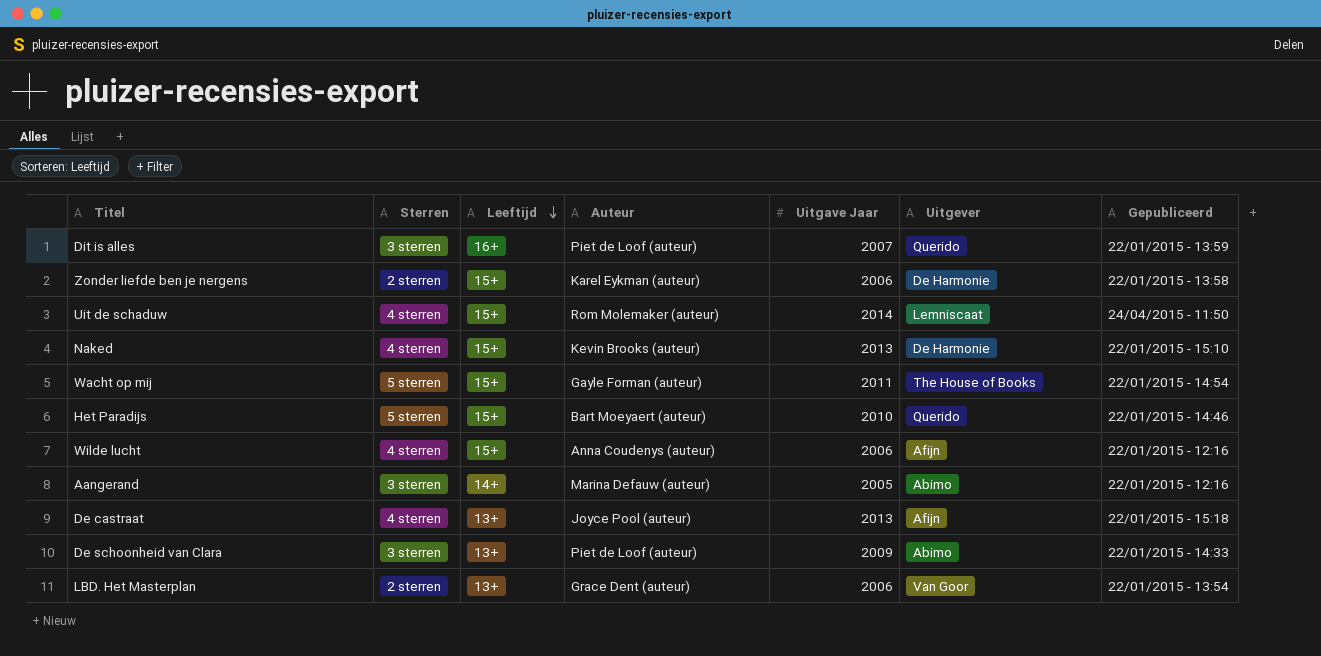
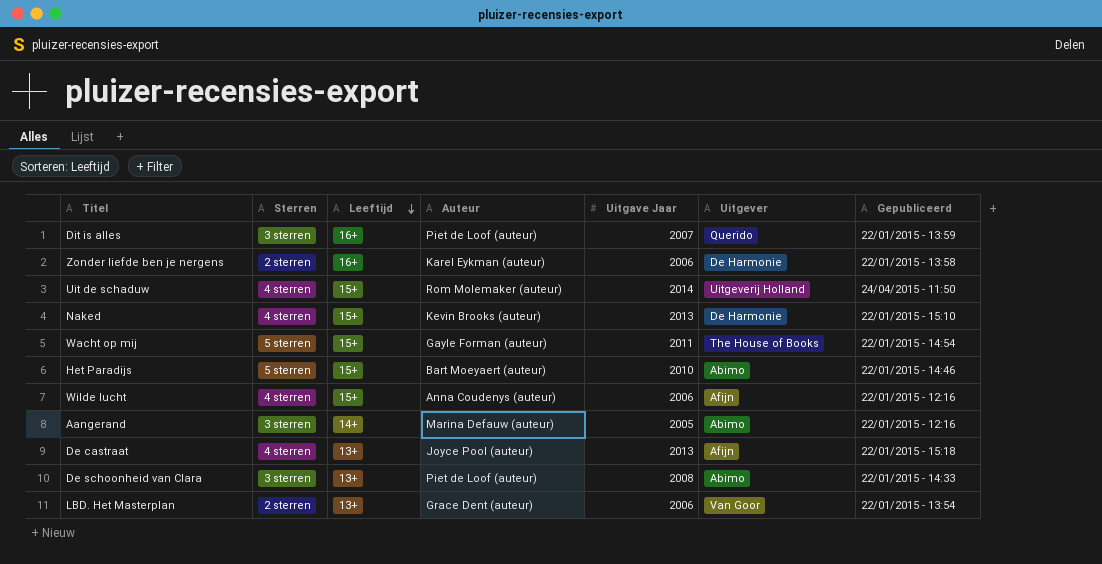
Zonder liefde ben je nergens | Leeftijd: 15+ -> 16+
Uit de schaduw | Uitgever: Lemniscaat -> Uitgeverij Holland
Het Paradijs | Uitgever: Querido -> Abimo
De schoonheid van Clara | Uitgave Jaar: 2009 -> 2008

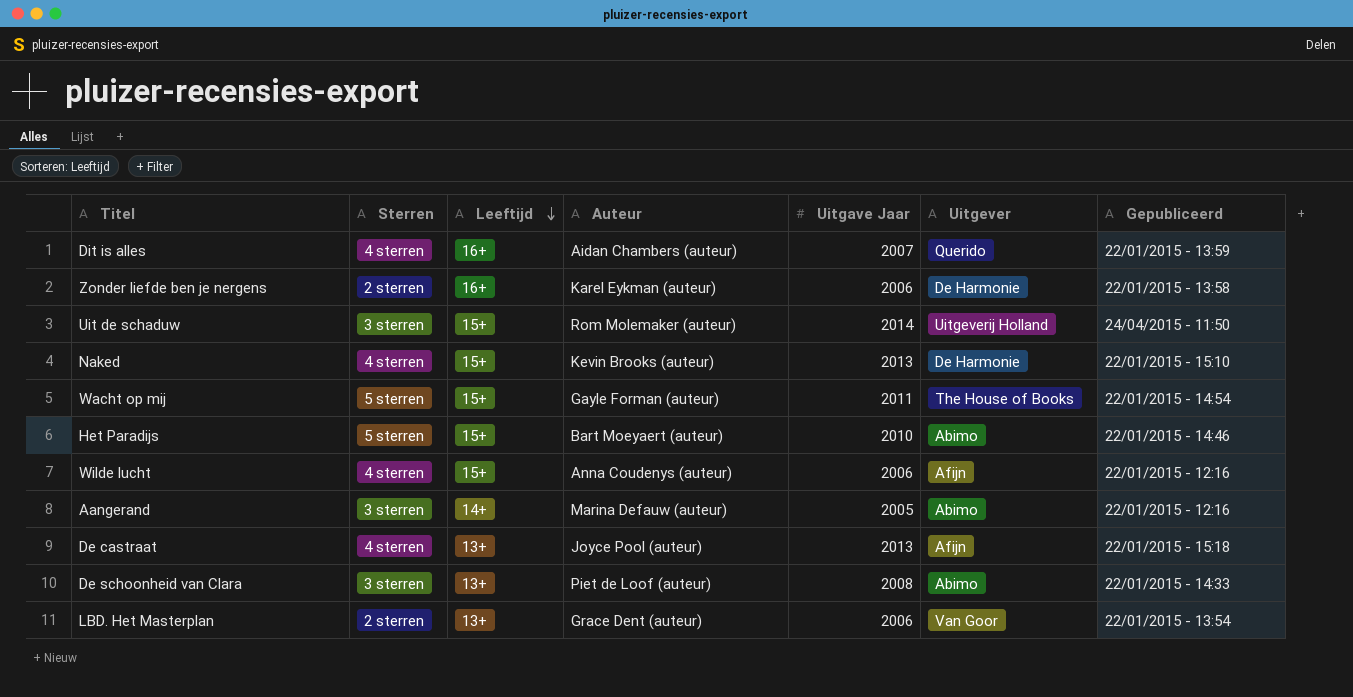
Dit is alles | Sterren: 3 sterren -> 4 sterren
Dit is alles | Auteur: Piet de Loof (auteur) -> Aidan Chambers (auteur)
Uit de schaduw | Sterren: 4 sterren -> 3 sterren

